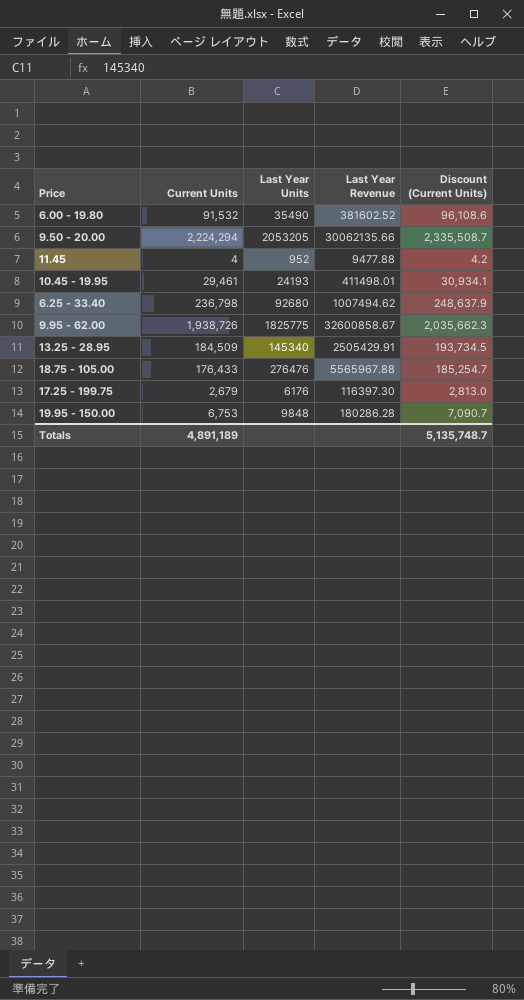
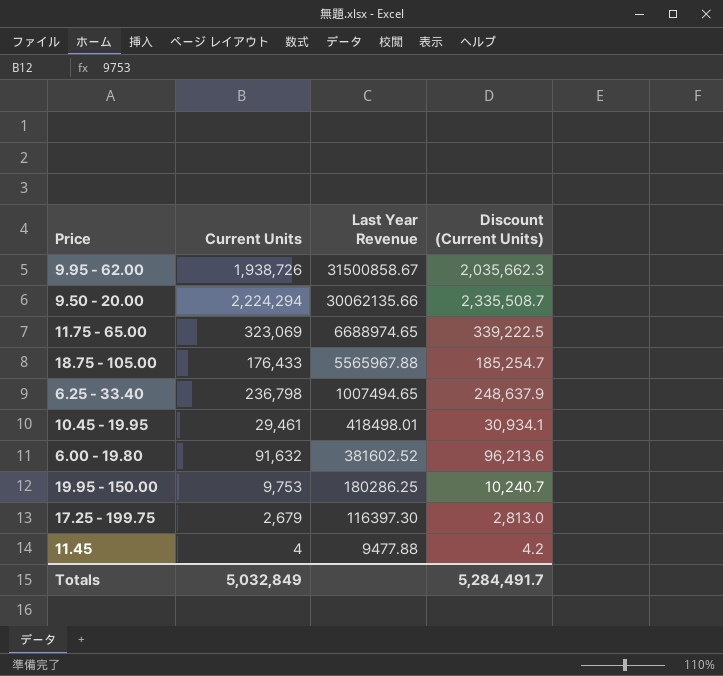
row order: none -> Last Year Revenue descending
column Last Year Units | position: 3 -> none
row 13.25 - 28.95: 184,509 | 145340 | 2505429.91 | 193,734.5 -> none
9.95 - 62.00 | Last Year Revenue: 32600858.67 -> 31500858.67
row 11.75 - 65.00: none -> 323,069 | 6688974.65 | 339,222.5
6.25 - 33.40 | Last Year Revenue: 1007494.62 -> 1007494.65
10.45 - 19.95 | Last Year Revenue: 411498.01 -> 418498.01
6.00 - 19.80 | Current Units: 91,532 -> 91,632
6.00 - 19.80 | Discount (Current Units): 96,108.6 -> 96,213.6
19.95 - 150.00 | Current Units: 6,753 -> 9,753
19.95 - 150.00 | Last Year Revenue: 180286.28 -> 180286.25
19.95 - 150.00 | Discount (Current Units): 7,090.7 -> 10,240.7
Totals | Current Units: 4,891,189 -> 5,032,849
Totals | Discount (Current Units): 5,135,748.7 -> 5,284,491.7

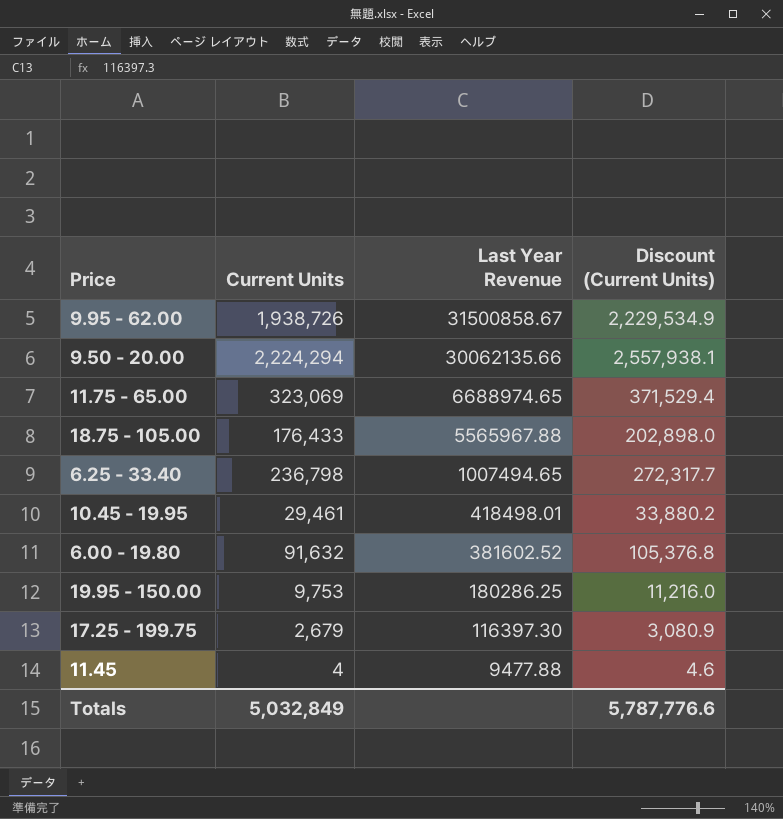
column Discount (Current Units) | formula: [Current Units] * 1.05 -> [Current Units] * 1.15
Totals | Discount (Current Units): 5,284,491.7 -> 5,787,776.6

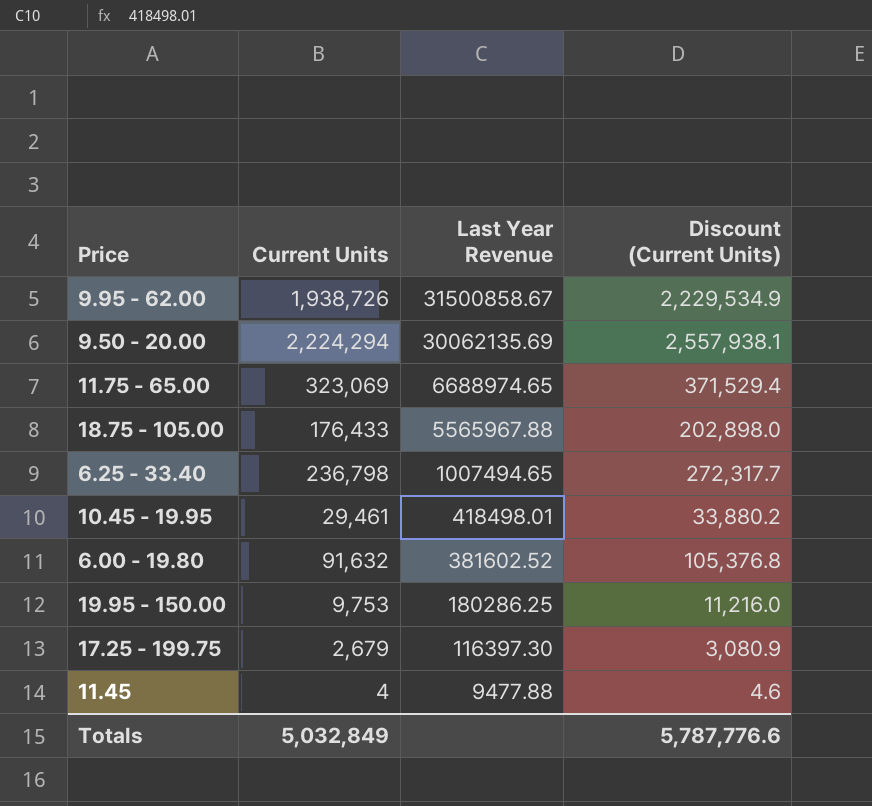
9.50 - 20.00 | Last Year Revenue: 30062135.66 -> 30062135.69

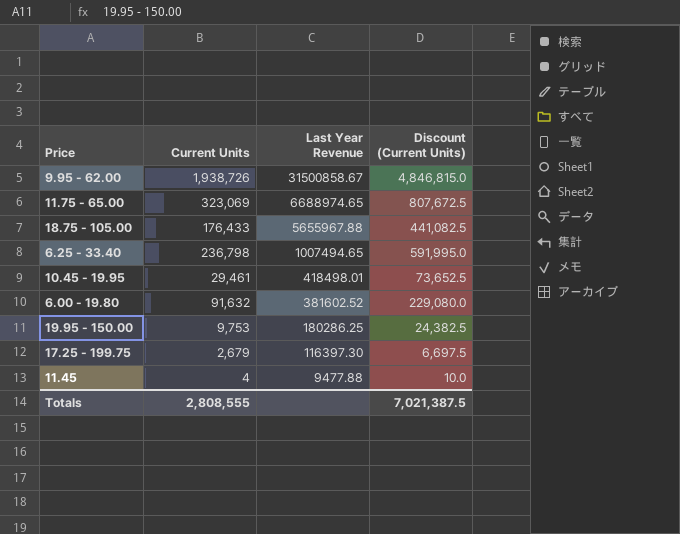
column Discount (Current Units) | formula: [Current Units] * 1.15 -> [Current Units] * 2.5
row 9.50 - 20.00: 2,224,294 | 30062135.69 | 2,557,938.1 -> none
18.75 - 105.00 | Last Year Revenue: 5565967.88 -> 5655967.88
Totals | Current Units: 5,032,849 -> 2,808,555
Totals | Discount (Current Units): 5,787,776.6 -> 7,021,387.5

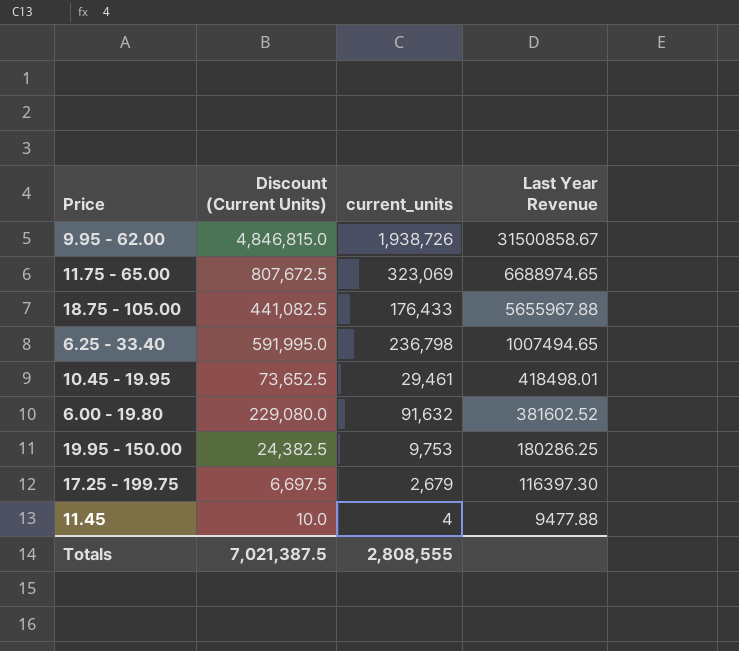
column Discount (Current Units) | position: 4 -> 2
column name: Current Units -> current_units

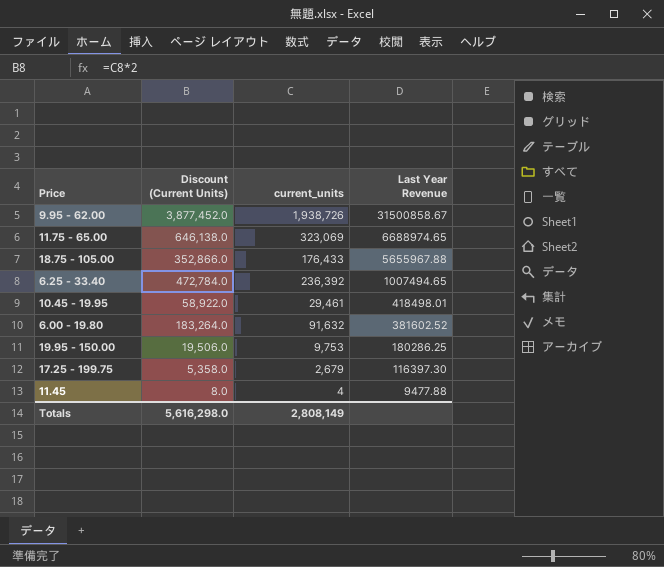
column Discount (Current Units) | formula: [current_units] * 2.5 -> [current_units] * 2
6.25 - 33.40 | current_units: 236,798 -> 236,392
Totals | Discount (Current Units): 7,021,387.5 -> 5,616,298.0
Totals | current_units: 2,808,555 -> 2,808,149

